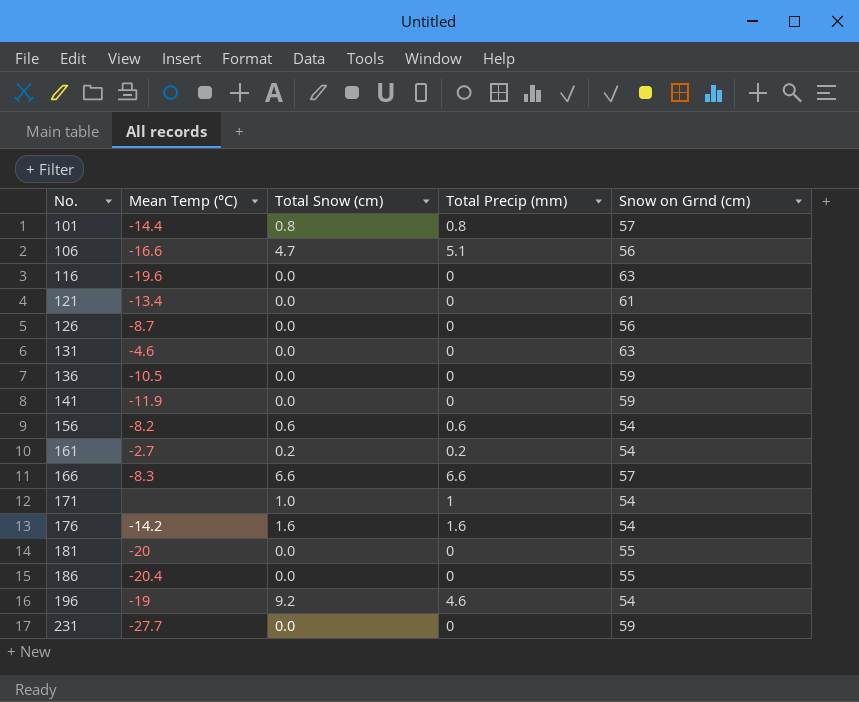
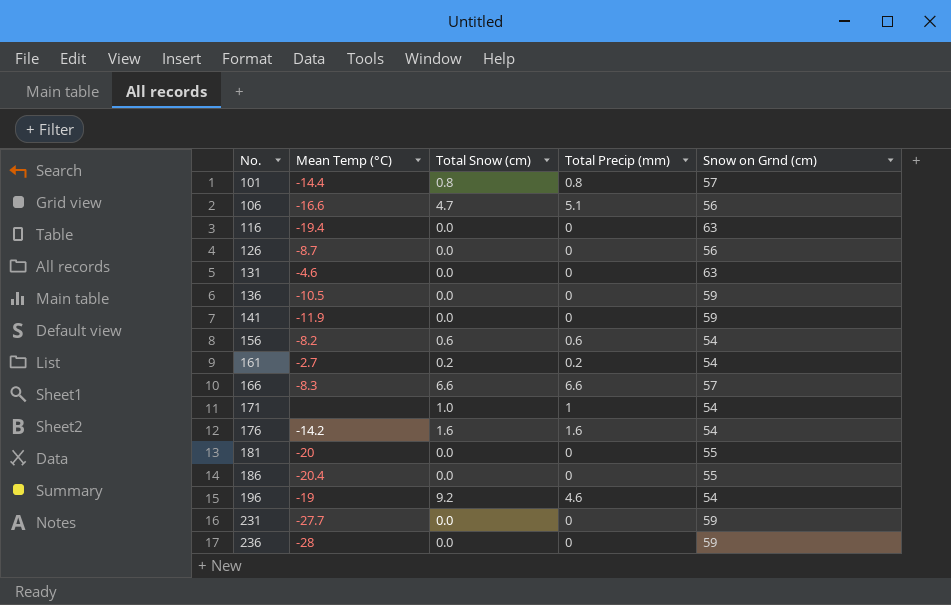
row 121: -13.4 | 0.0 | 0 | 61 -> none
116 | Mean Temp (°C): -19.6 -> -19.4
row 236: none -> -28 | 0.0 | 0 | 59

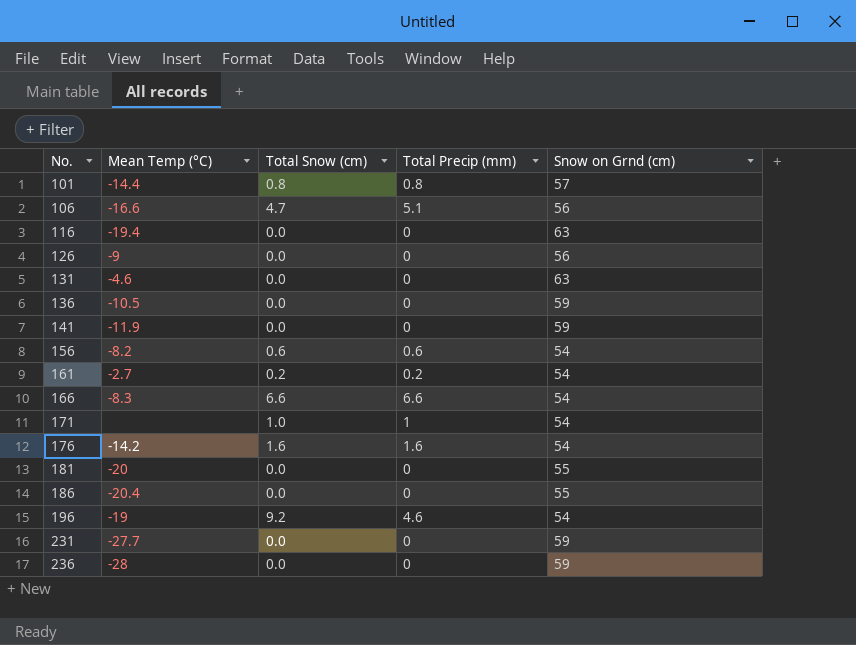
126 | Mean Temp (°C): -8.7 -> -9
166 | Snow on Grnd (cm): 57 -> 54

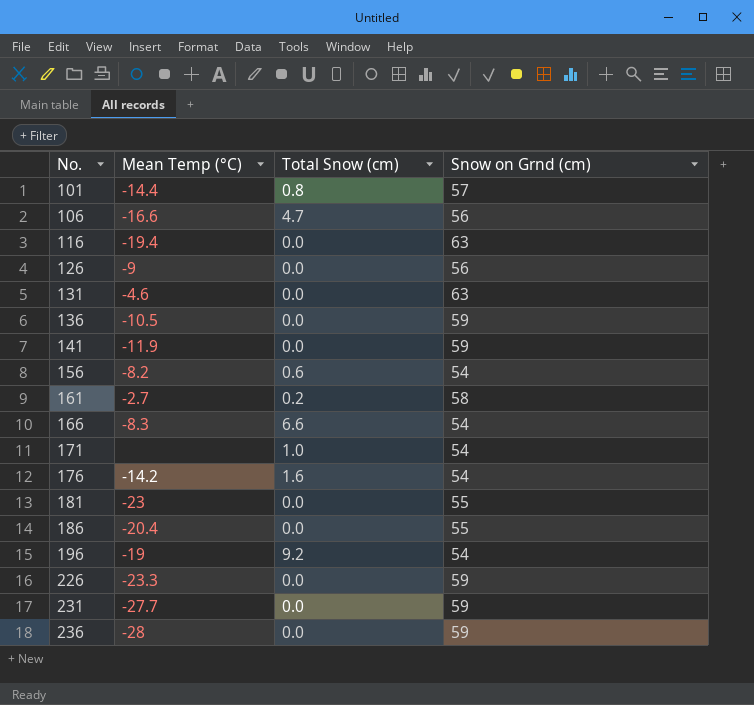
column Total Precip (mm) | position: 4 -> none
161 | Snow on Grnd (cm): 54 -> 58
181 | Mean Temp (°C): -20 -> -23
row 226: none -> -23.3 | 0.0 | 59

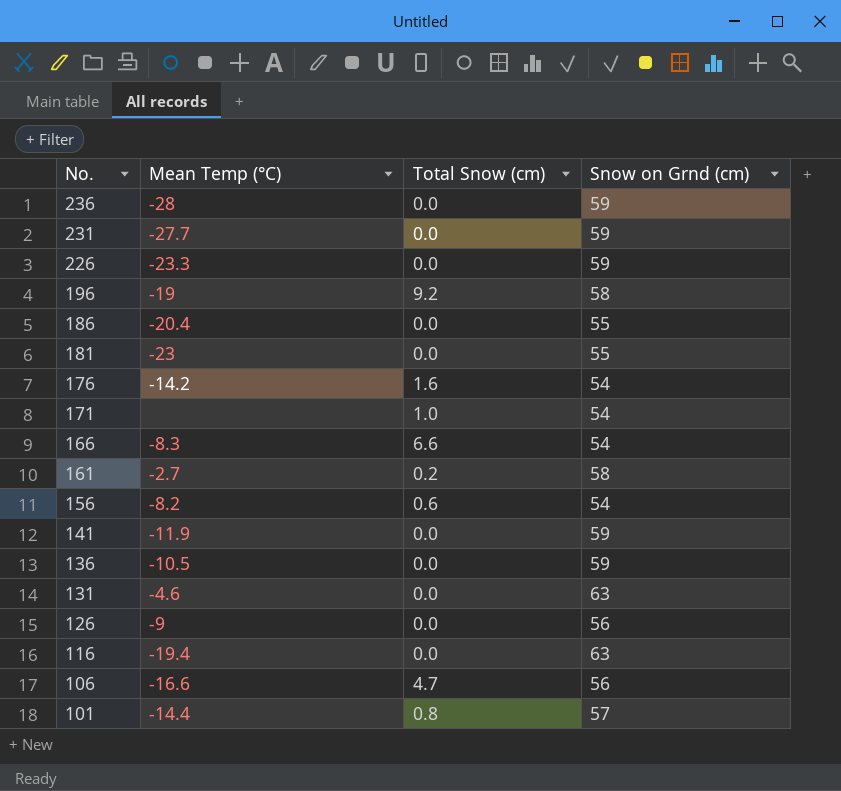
row order: No. ascending -> No. descending
196 | Snow on Grnd (cm): 54 -> 58

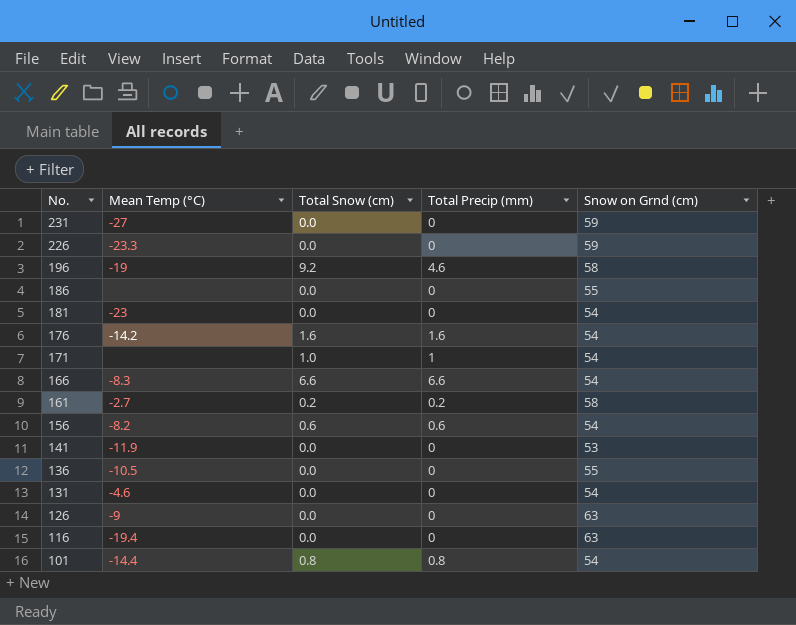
column Total Precip (mm) | position: none -> 4
row 236: -28 | 0.0 | 59 -> none
row 106: -16.6 | 4.7 | 56 -> none
231 | Mean Temp (°C): -27.7 -> -27
186 | Mean Temp (°C): -20.4 -> none
181 | Snow on Grnd (cm): 55 -> 54
141 | Snow on Grnd (cm): 59 -> 53
136 | Snow on Grnd (cm): 59 -> 55
131 | Snow on Grnd (cm): 63 -> 54
126 | Snow on Grnd (cm): 56 -> 63
101 | Snow on Grnd (cm): 57 -> 54

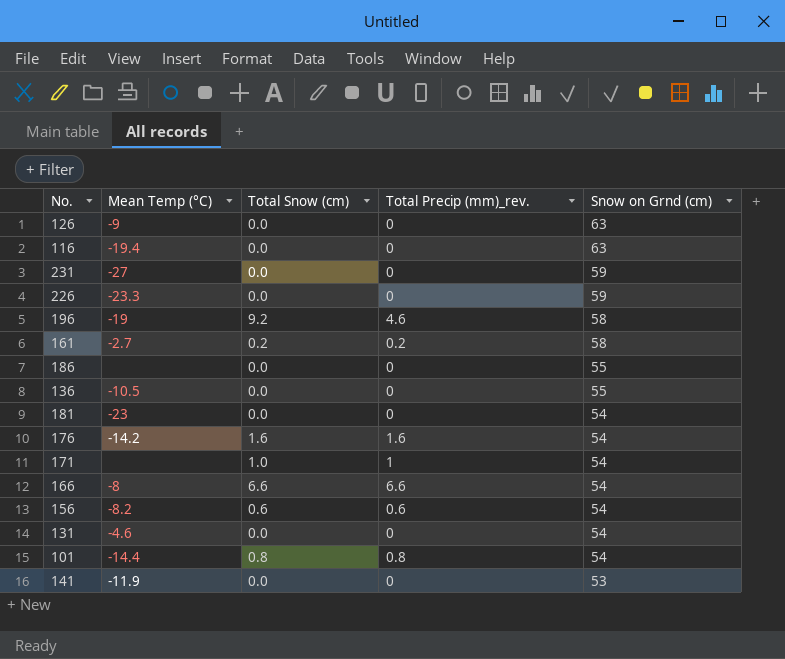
row order: No. descending -> Snow on Grnd (cm) descending
column name: Total Precip (mm) -> Total Precip (mm)_rev.
166 | Mean Temp (°C): -8.3 -> -8

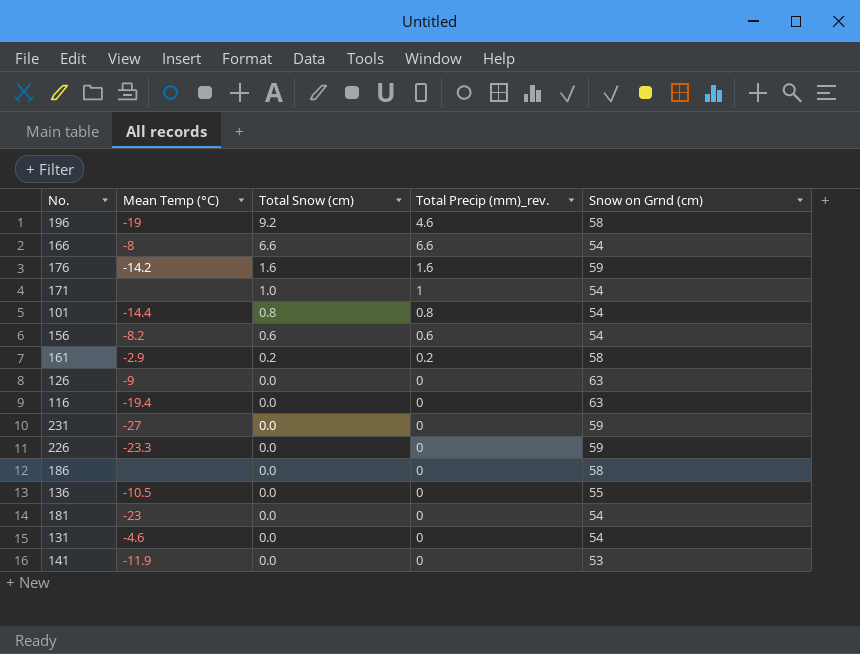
row order: Snow on Grnd (cm) descending -> Total Snow (cm) descending
176 | Snow on Grnd (cm): 54 -> 59
161 | Mean Temp (°C): -2.7 -> -2.9
186 | Snow on Grnd (cm): 55 -> 58

